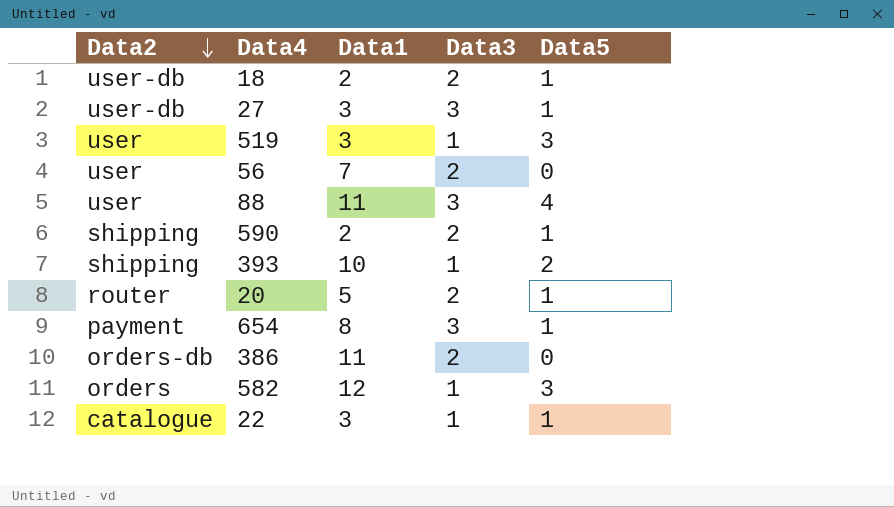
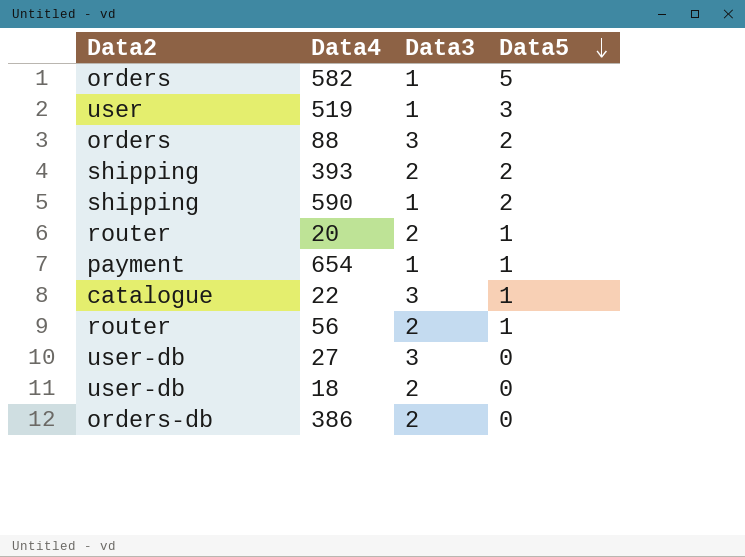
row order: Data2 descending -> Data5 descending
column Data1 | position: 3 -> none
582 | Data5: 3 -> 5
88 | Data2: user -> orders
88 | Data5: 4 -> 2
393 | Data3: 1 -> 2
590 | Data3: 2 -> 1
590 | Data5: 1 -> 2
654 | Data3: 3 -> 1
22 | Data3: 1 -> 3
56 | Data2: user -> router
56 | Data5: 0 -> 1
27 | Data5: 1 -> 0
18 | Data5: 1 -> 0

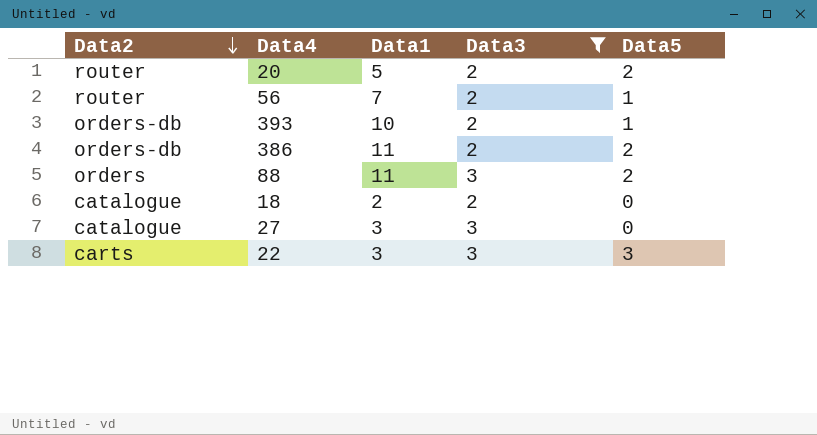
filter: none -> Data3 != 1
row order: Data5 descending -> Data2 descending
column Data1 | position: none -> 3
20 | Data5: 1 -> 2
393 | Data2: shipping -> orders-db
393 | Data5: 2 -> 1
386 | Data5: 0 -> 2
18 | Data2: user-db -> catalogue
27 | Data2: user-db -> catalogue
22 | Data2: catalogue -> carts
22 | Data5: 1 -> 3

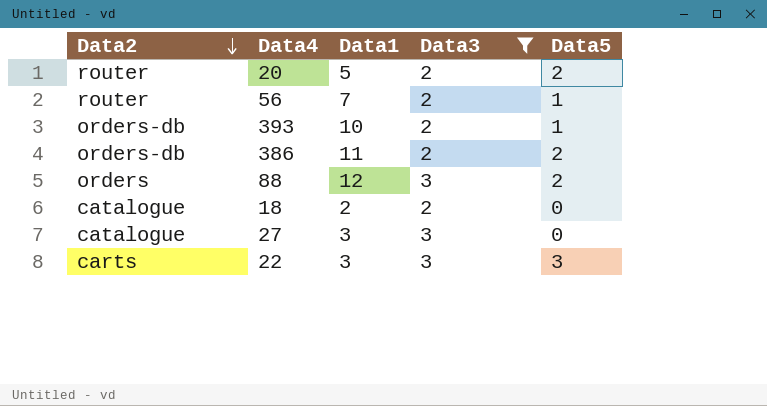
88 | Data1: 11 -> 12

